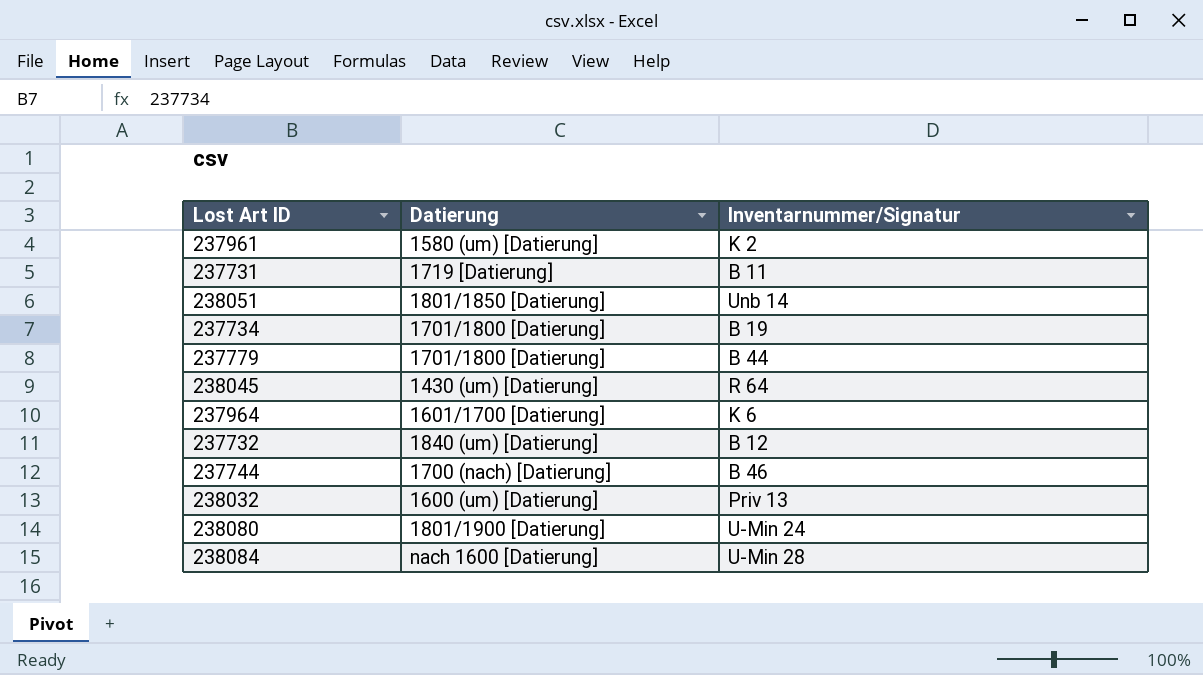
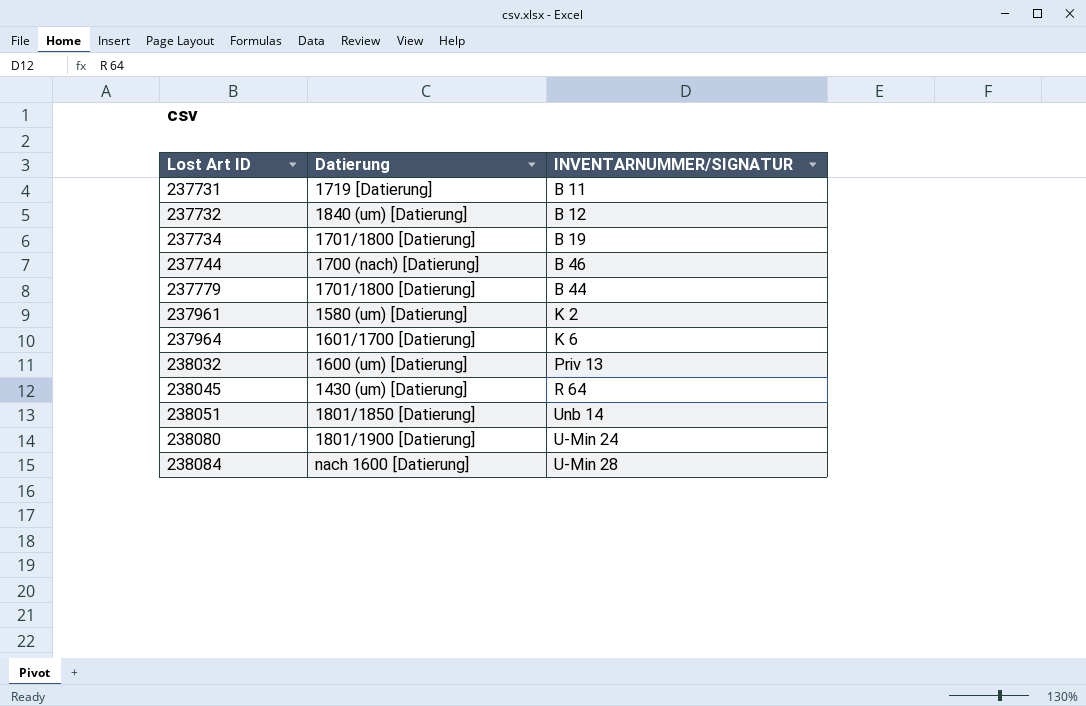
row order: none -> Lost Art ID ascending
column name: Inventarnummer/Signatur -> INVENTARNUMMER/SIGNATUR

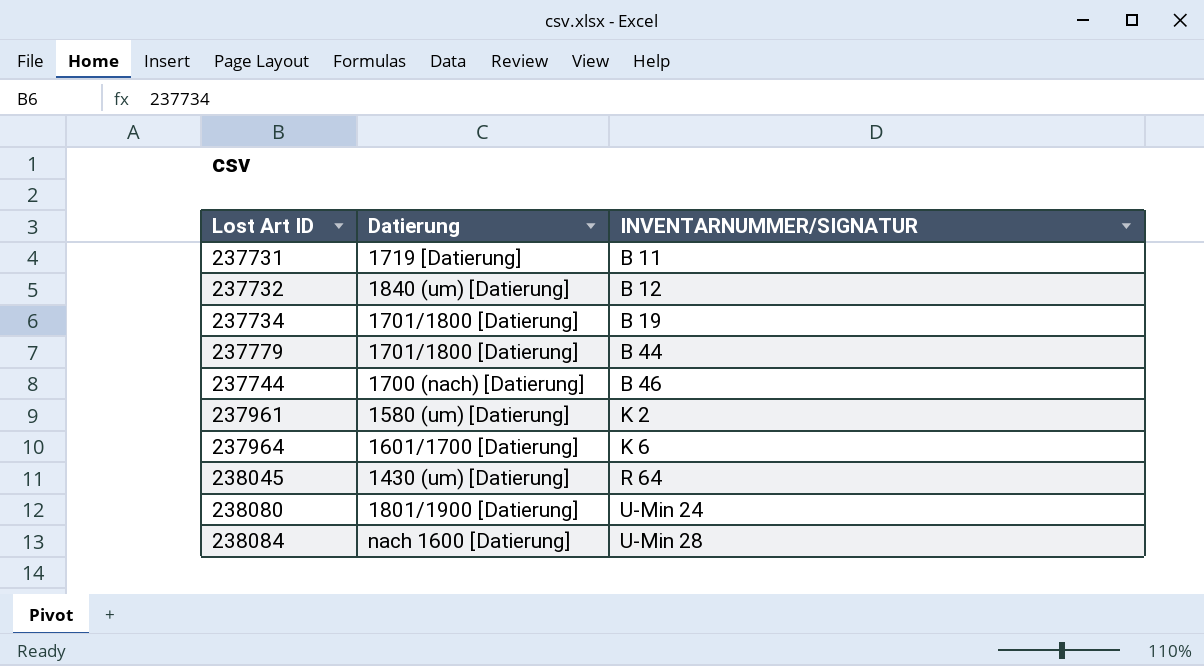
row order: Lost Art ID ascending -> INVENTARNUMMER/SIGNATUR ascending
row 238032: 1600 (um) [Datierung] | Priv 13 -> none
row 238051: 1801/1850 [Datierung] | Unb 14 -> none

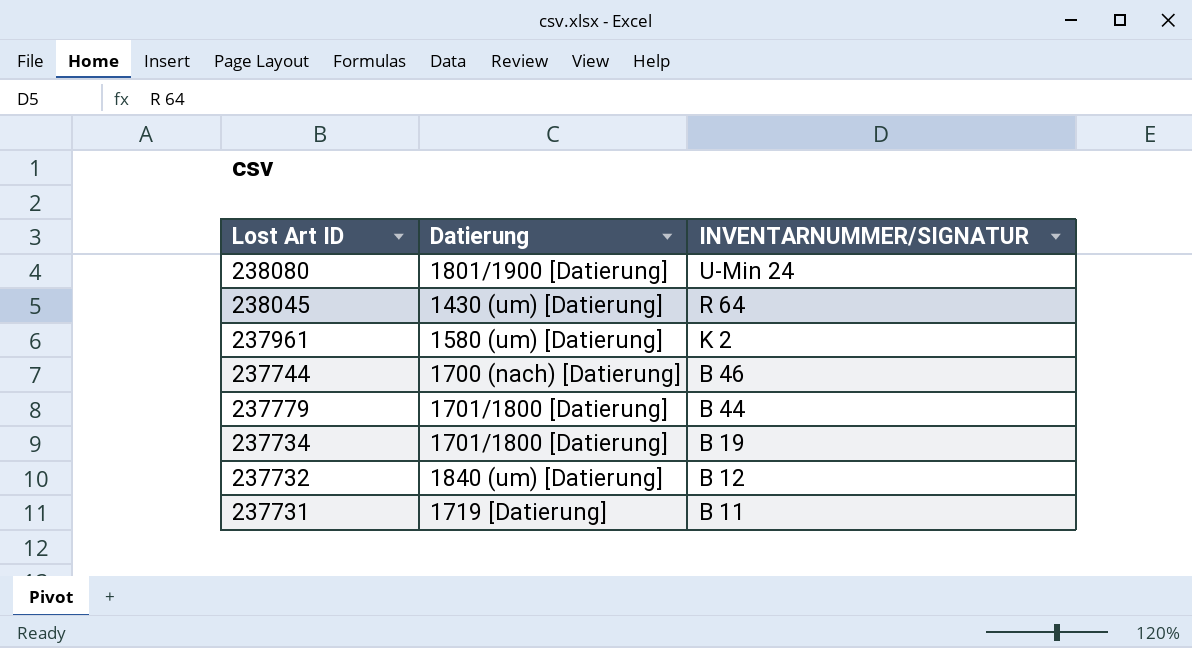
row order: INVENTARNUMMER/SIGNATUR ascending -> INVENTARNUMMER/SIGNATUR descending
row 237964: 1601/1700 [Datierung] | K 6 -> none
row 238084: nach 1600 [Datierung] | U-Min 28 -> none

